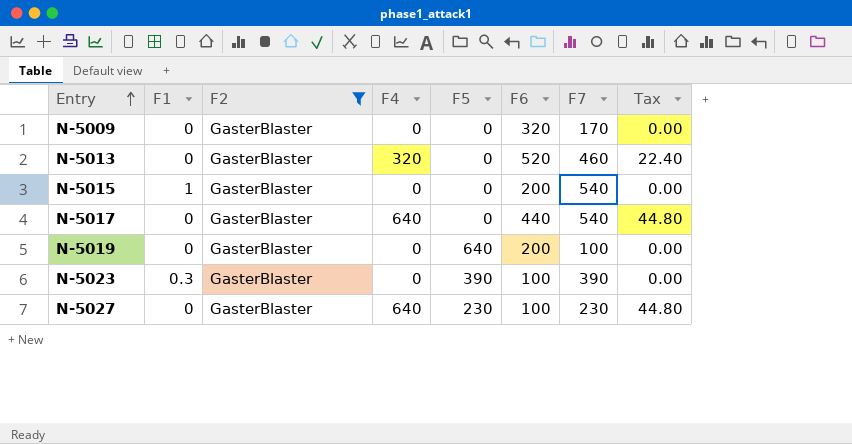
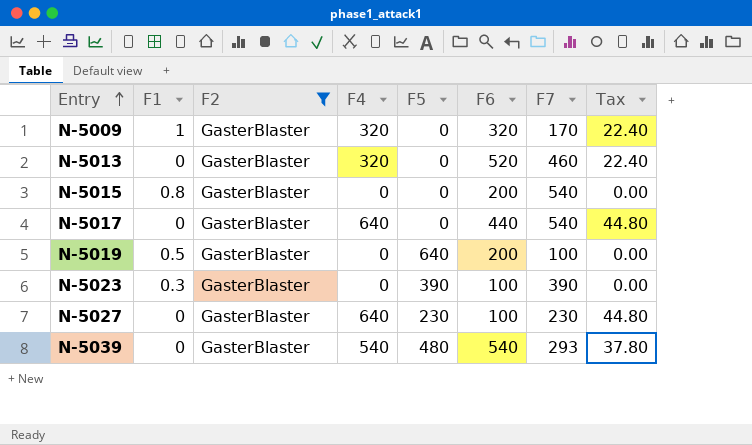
N-5009 | F1: 0 -> 1
N-5009 | F4: 0 -> 320
N-5009 | Tax: 0.00 -> 22.40
N-5015 | F1: 1 -> 0.8
N-5019 | F1: 0 -> 0.5
row N-5039: none -> 0 | GasterBlaster | 540 | 480 | 540 | 293 | 37.80

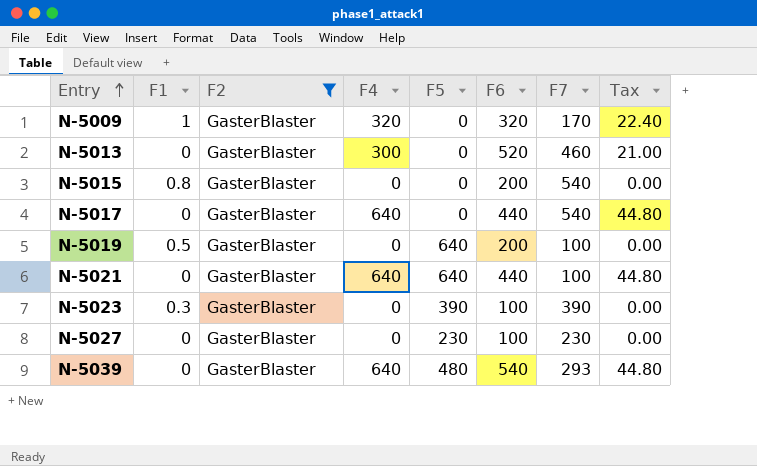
N-5013 | F4: 320 -> 300
N-5013 | Tax: 22.40 -> 21.00
row N-5021: none -> 0 | GasterBlaster | 640 | 640 | 440 | 100 | 44.80
N-5027 | F4: 640 -> 0
N-5027 | Tax: 44.80 -> 0.00
N-5039 | F4: 540 -> 640
N-5039 | Tax: 37.80 -> 44.80

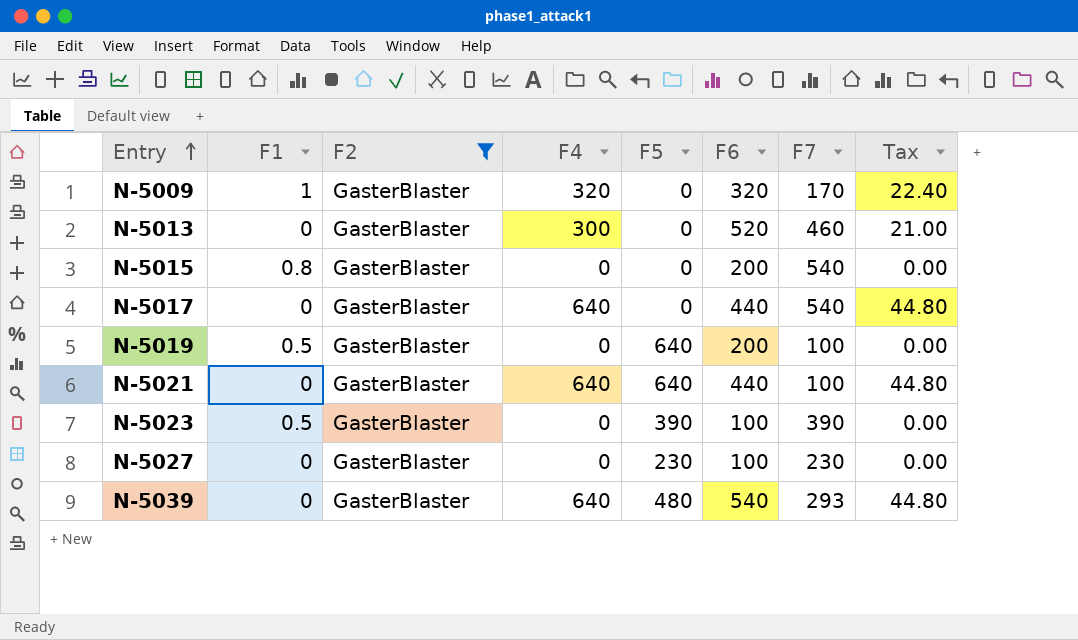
N-5023 | F1: 0.3 -> 0.5

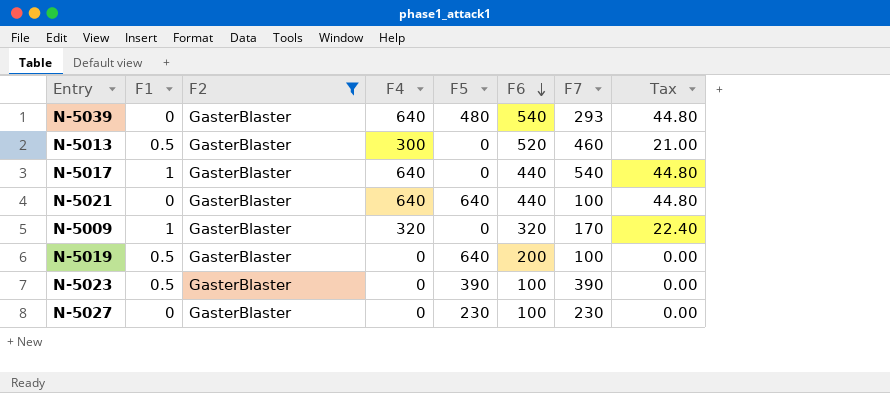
row order: Entry ascending -> F6 descending
row N-5015: 0.8 | GasterBlaster | 0 | 0 | 200 | 540 | 0.00 -> none
N-5013 | F1: 0 -> 0.5
N-5017 | F1: 0 -> 1

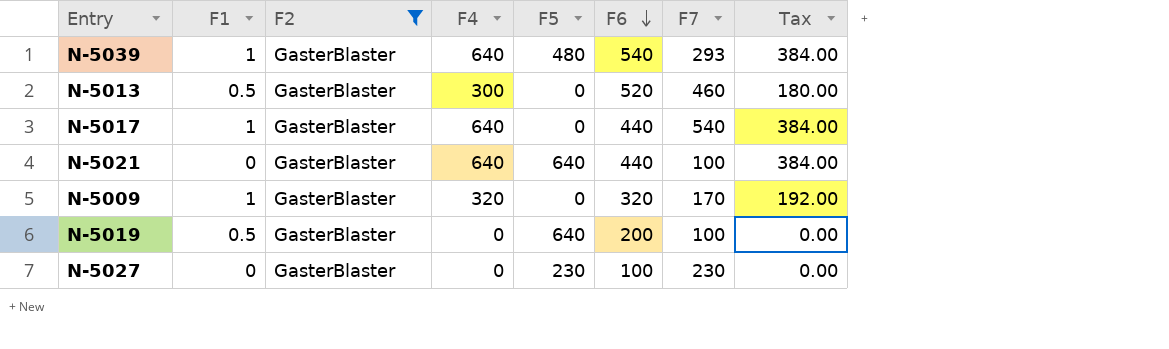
column Tax | formula: [F4] * 0.07 -> [F4] * 0.6
row N-5023: 0.5 | GasterBlaster | 0 | 390 | 100 | 390 | 0.00 -> none
N-5039 | F1: 0 -> 1

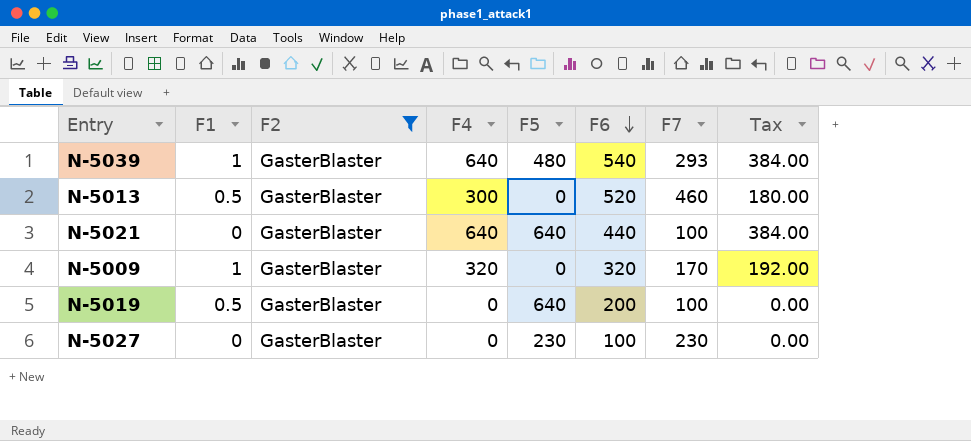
row N-5017: 1 | GasterBlaster | 640 | 0 | 440 | 540 | 384.00 -> none

